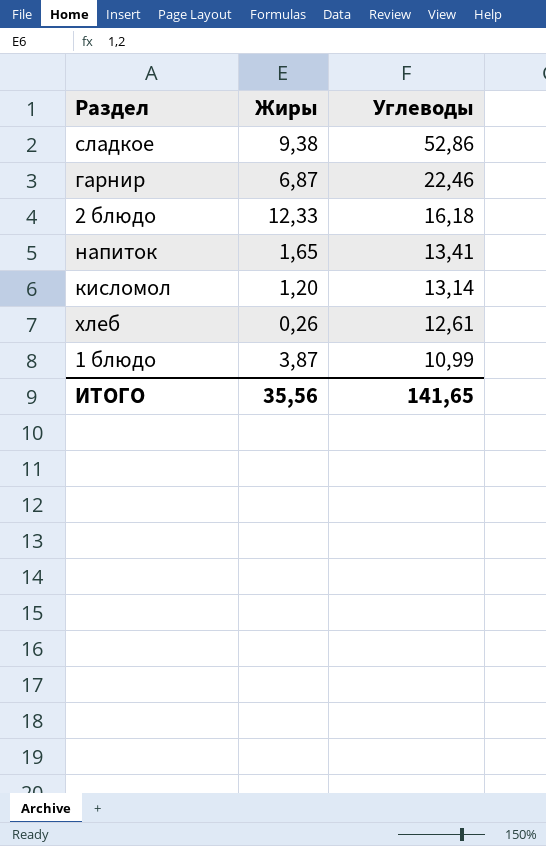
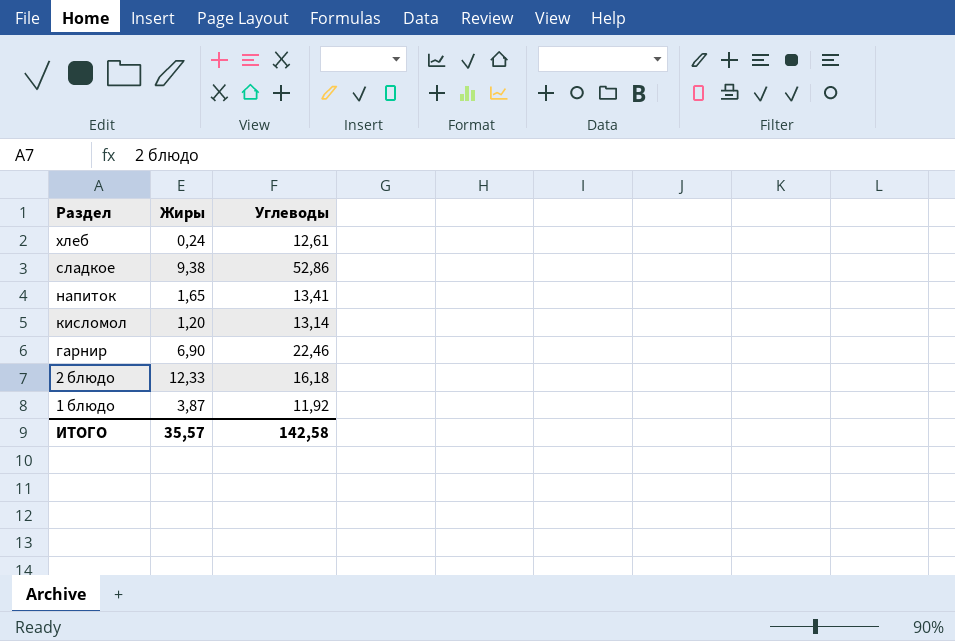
row order: Углеводы descending -> Раздел descending
хлеб | Жиры: 0,26 -> 0,24
гарнир | Жиры: 6,87 -> 6,90
1 блюдо | Углеводы: 10,99 -> 11,92
ИТОГО | Жиры: 35,56 -> 35,57
ИТОГО | Углеводы: 141,65 -> 142,58

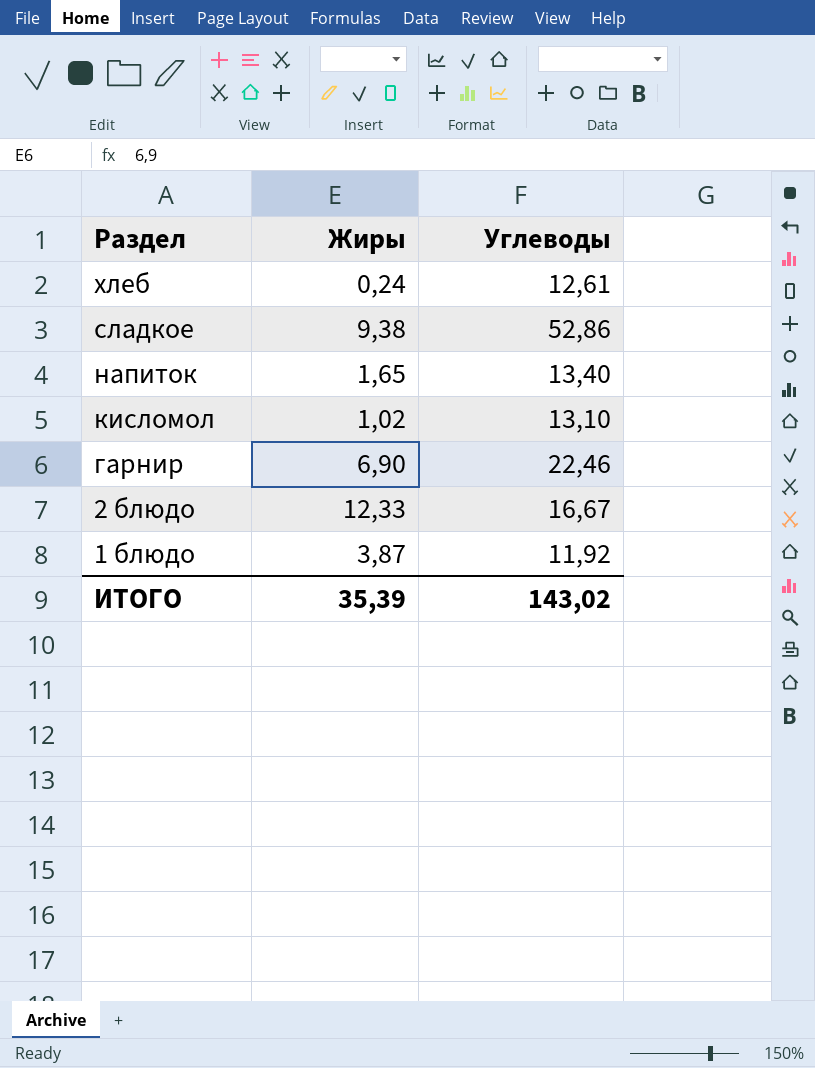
напиток | Углеводы: 13,41 -> 13,40
кисломол | Жиры: 1,20 -> 1,02
кисломол | Углеводы: 13,14 -> 13,10
2 блюдо | Углеводы: 16,18 -> 16,67
ИТОГО | Жиры: 35,57 -> 35,39
ИТОГО | Углеводы: 142,58 -> 143,02

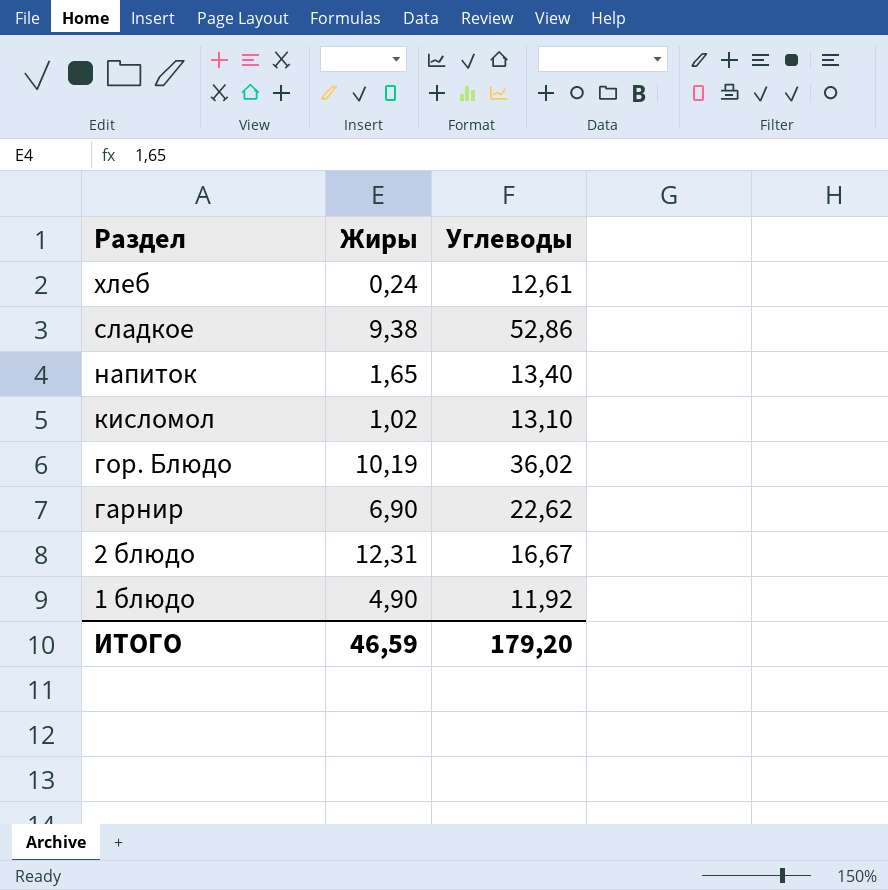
row гор. Блюдо: none -> 10,19 | 36,02
гарнир | Углеводы: 22,46 -> 22,62
2 блюдо | Жиры: 12,33 -> 12,31
1 блюдо | Жиры: 3,87 -> 4,90
ИТОГО | Жиры: 35,39 -> 46,59
ИТОГО | Углеводы: 143,02 -> 179,20

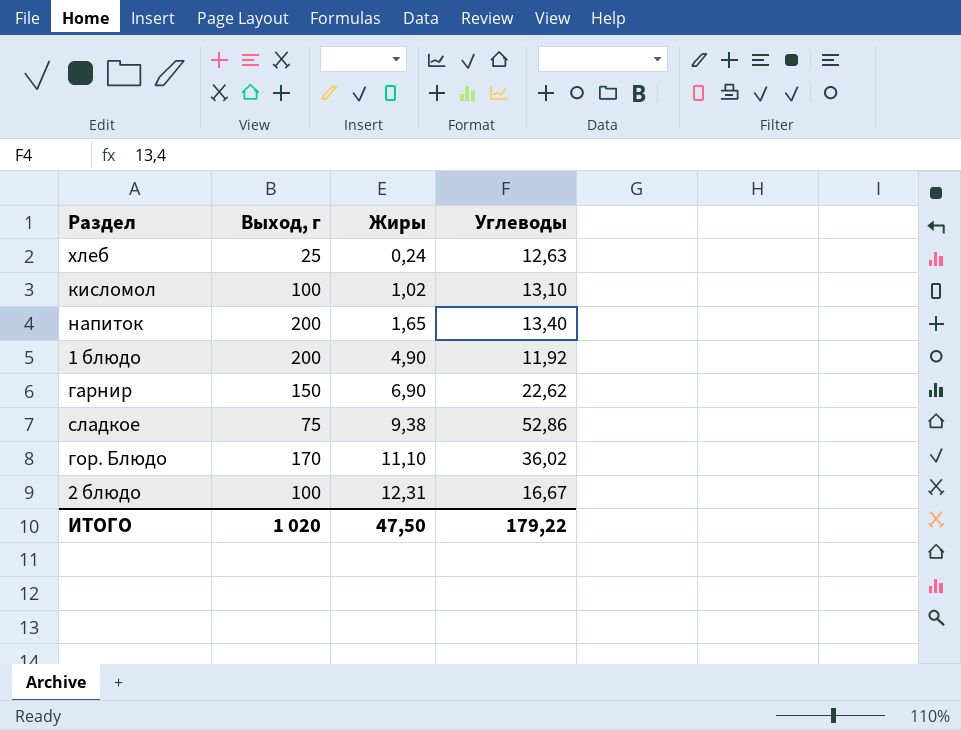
row order: Раздел descending -> Жиры ascending
column Выход, г | position: none -> 2
хлеб | Углеводы: 12,61 -> 12,63
гор. Блюдо | Жиры: 10,19 -> 11,10
ИТОГО | Жиры: 46,59 -> 47,50
ИТОГО | Углеводы: 179,20 -> 179,22

